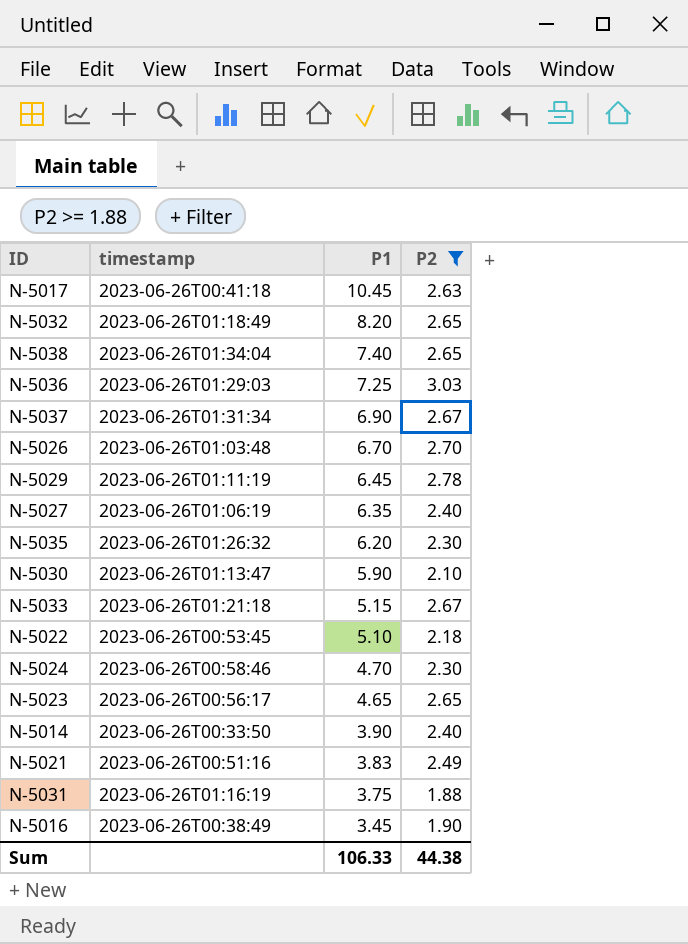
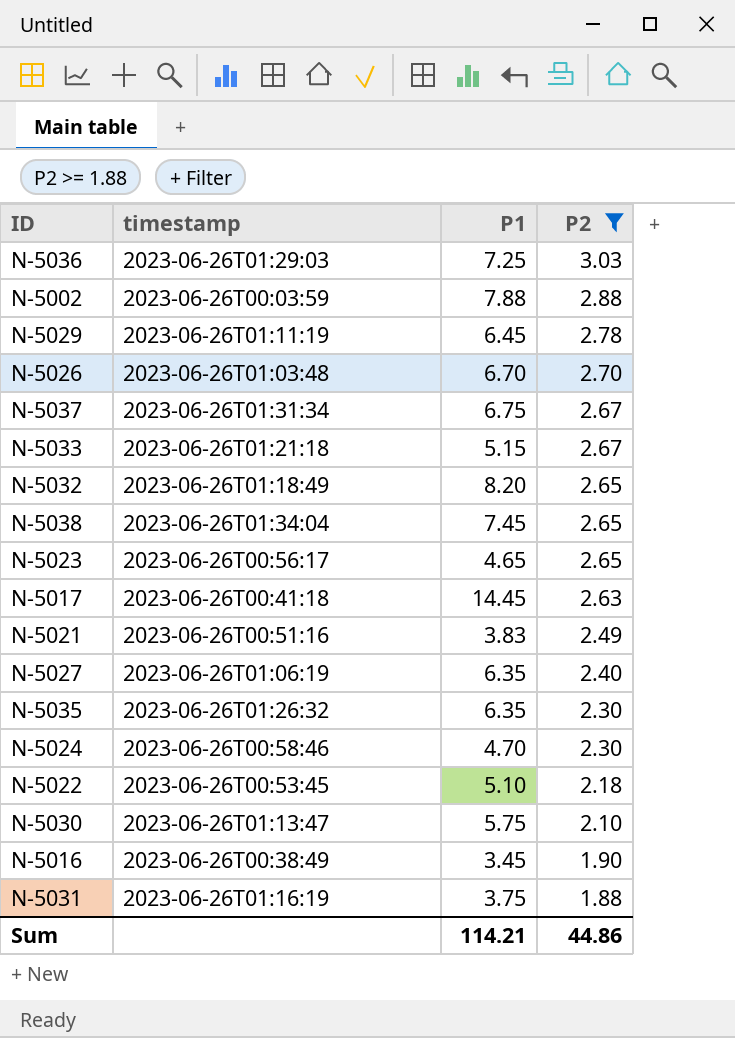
row order: P1 descending -> P2 descending
row N-5014: 2023-06-26T00:33:50 | 3.90 | 2.40 -> none
row N-5002: none -> 2023-06-26T00:03:59 | 7.88 | 2.88
N-5037 | P1: 6.90 -> 6.75
N-5038 | P1: 7.40 -> 7.45
N-5017 | P1: 10.45 -> 14.45
N-5035 | P1: 6.20 -> 6.35
N-5030 | P1: 5.90 -> 5.75
Sum | P1: 106.33 -> 114.21
Sum | P2: 44.38 -> 44.86

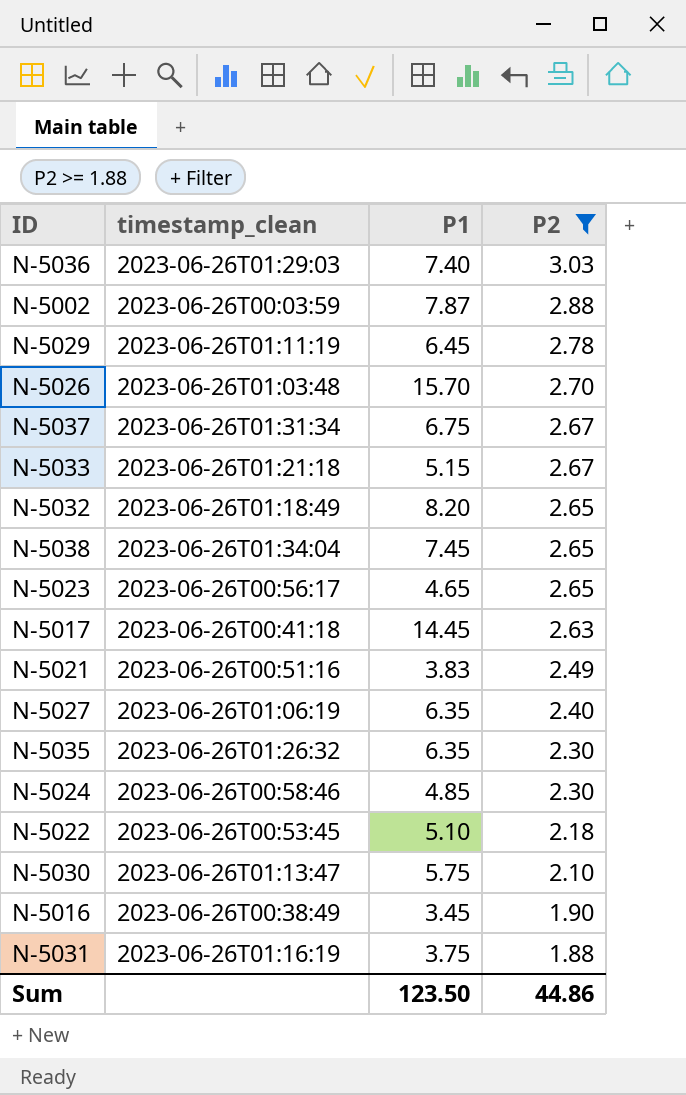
column name: timestamp -> timestamp_clean
N-5036 | P1: 7.25 -> 7.40
N-5002 | P1: 7.88 -> 7.87
N-5026 | P1: 6.70 -> 15.70
N-5024 | P1: 4.70 -> 4.85
Sum | P1: 114.21 -> 123.50

